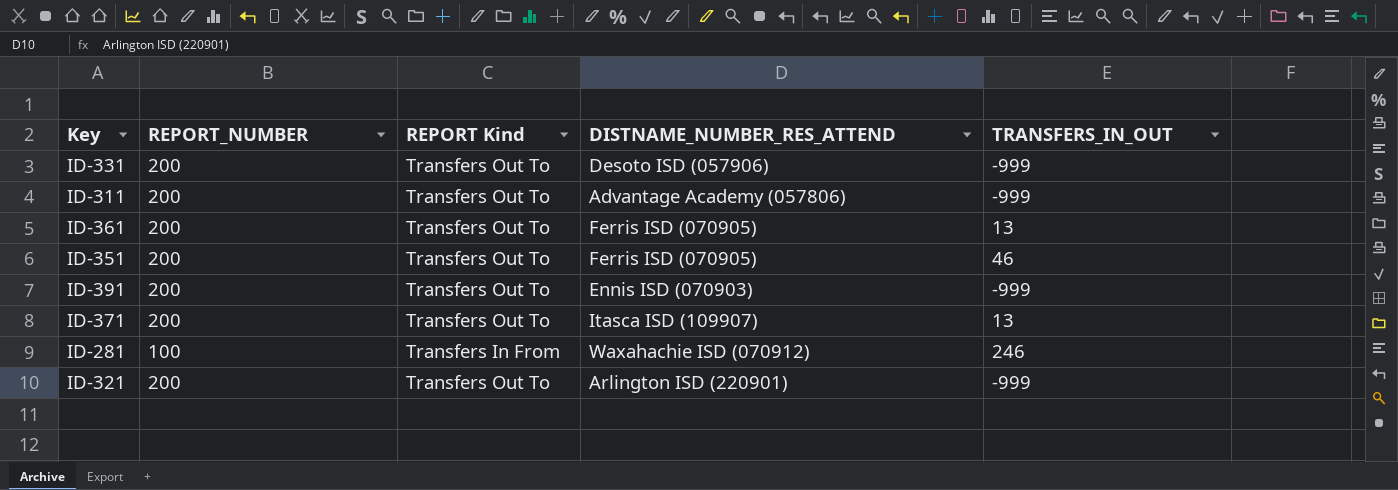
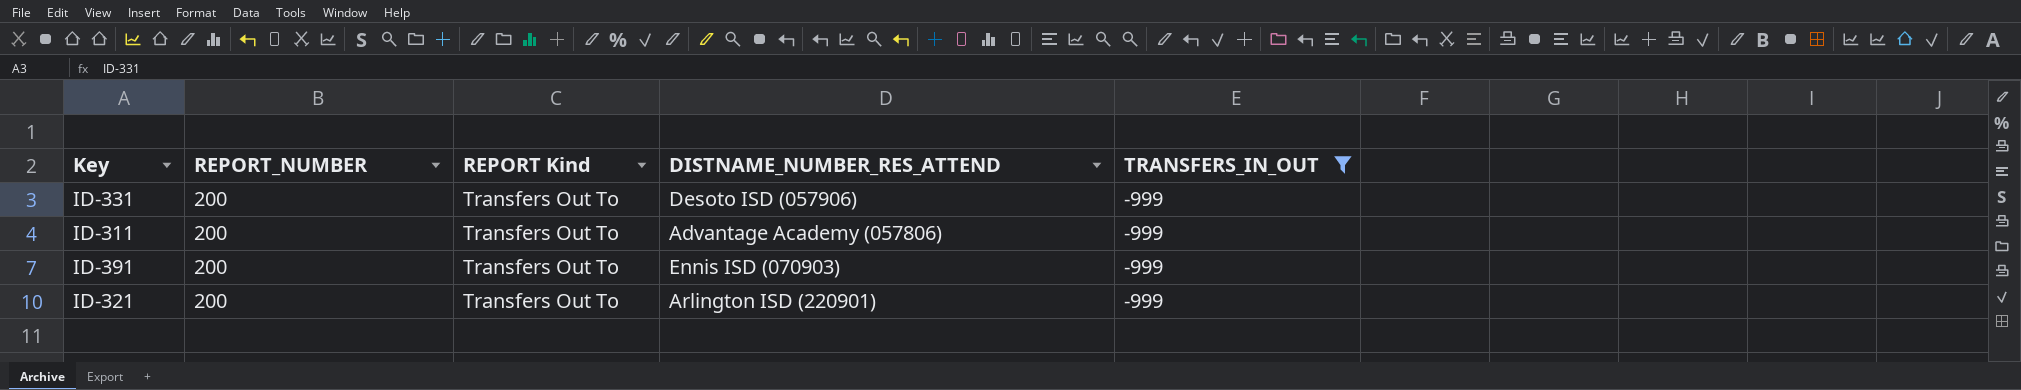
filter: none -> TRANSFERS_IN_OUT = -999

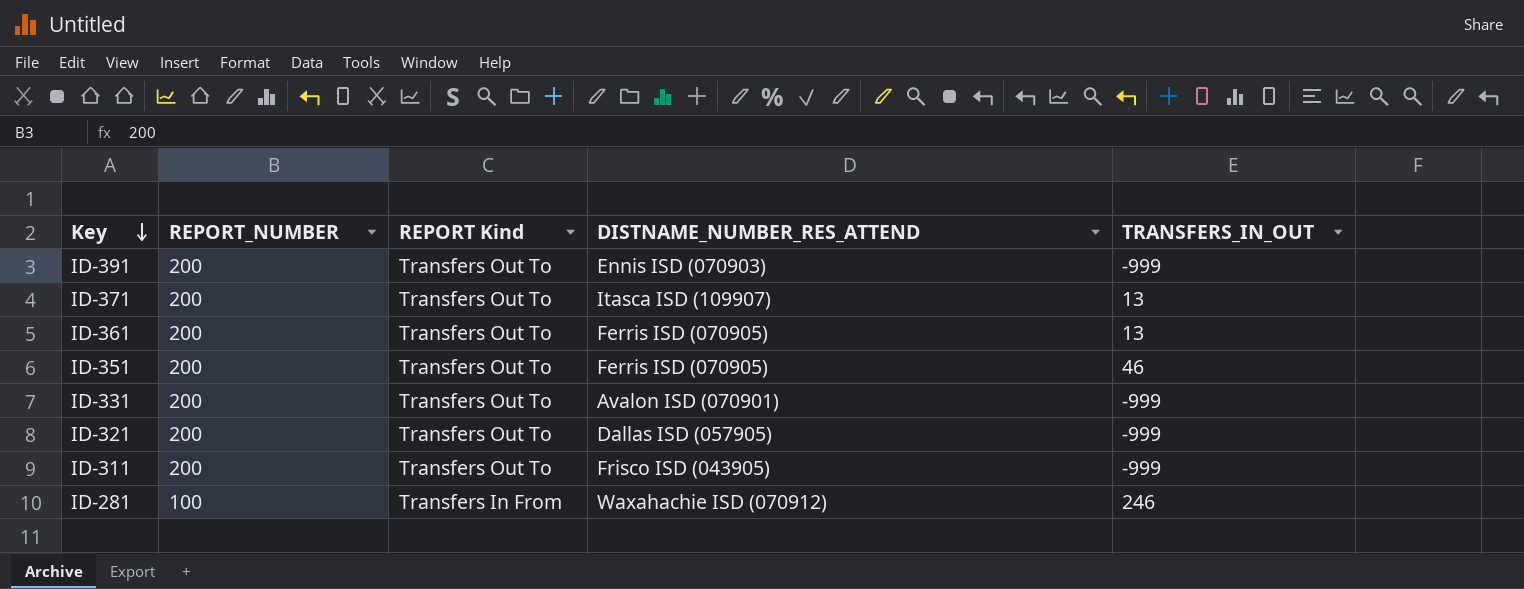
filter: TRANSFERS_IN_OUT = -999 -> none
row order: none -> Key descending
ID-331 | DISTNAME_NUMBER_RES_ATTEND: Desoto ISD (057906) -> Avalon ISD (070901)
ID-321 | DISTNAME_NUMBER_RES_ATTEND: Arlington ISD (220901) -> Dallas ISD (057905)
ID-311 | DISTNAME_NUMBER_RES_ATTEND: Advantage Academy (057806) -> Frisco ISD (043905)

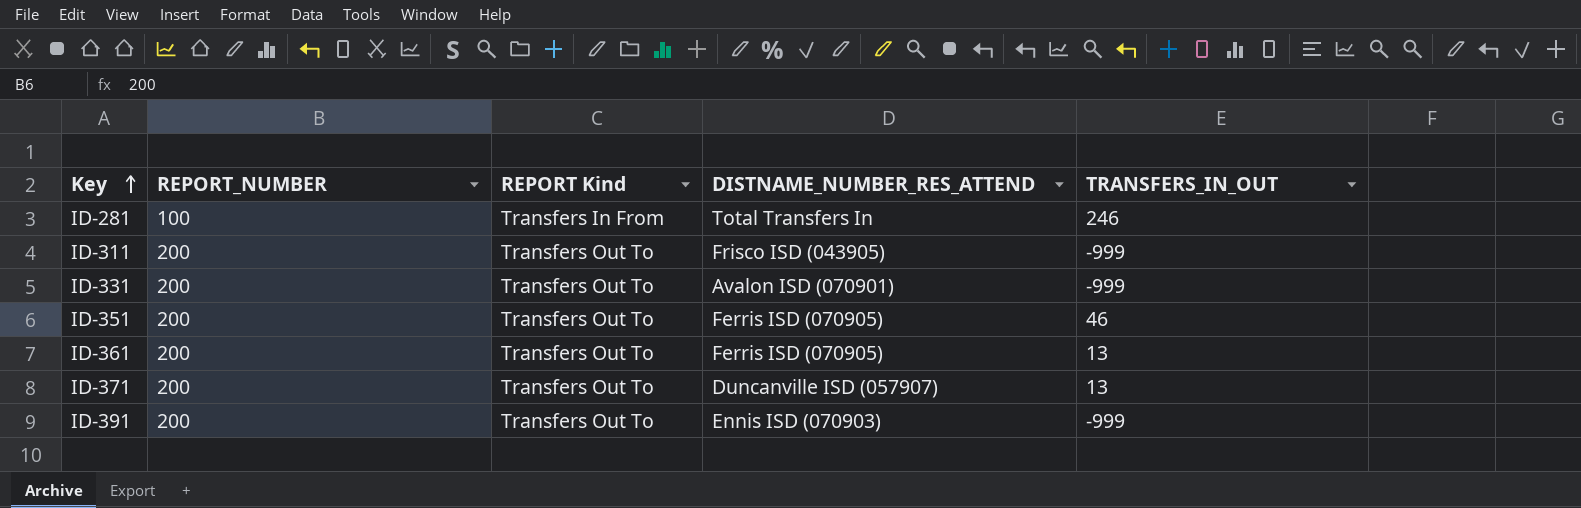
row order: Key descending -> Key ascending
row ID-321: 200 | Transfers Out To | Dallas ISD (057905) | -999 -> none
ID-281 | DISTNAME_NUMBER_RES_ATTEND: Waxahachie ISD (070912) -> Total Transfers In
ID-371 | DISTNAME_NUMBER_RES_ATTEND: Itasca ISD (109907) -> Duncanville ISD (057907)

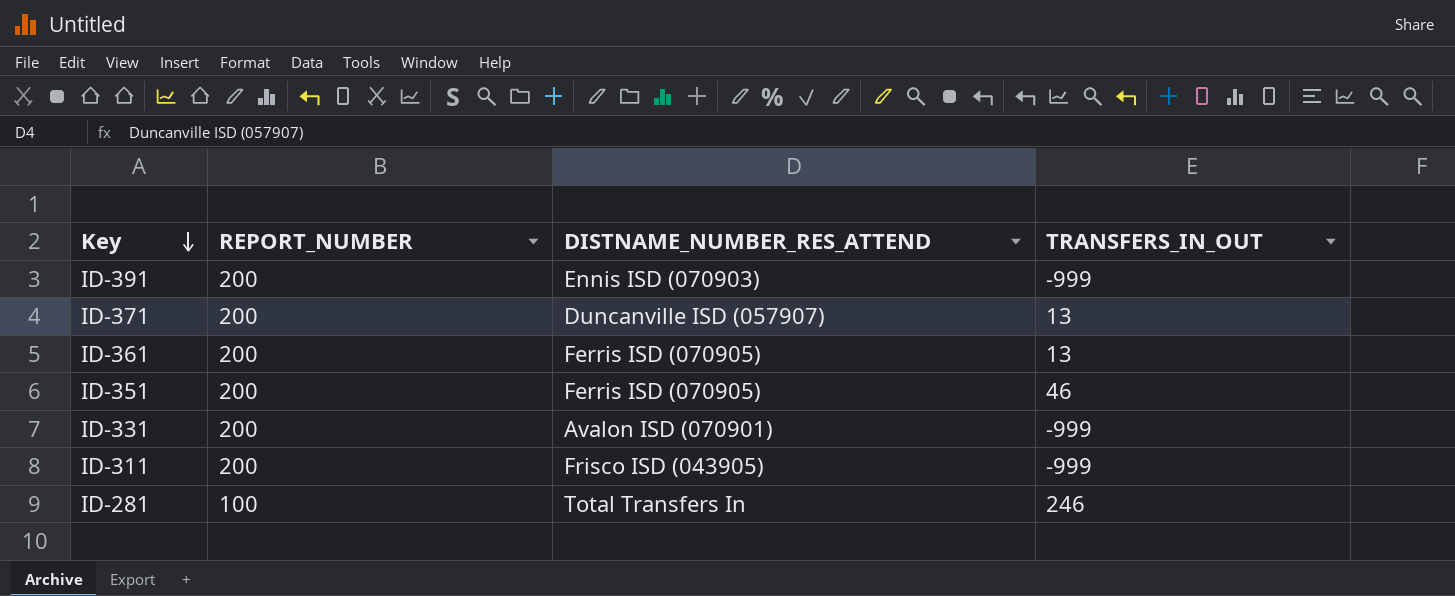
row order: Key ascending -> Key descending
column REPORT Kind | position: 3 -> none

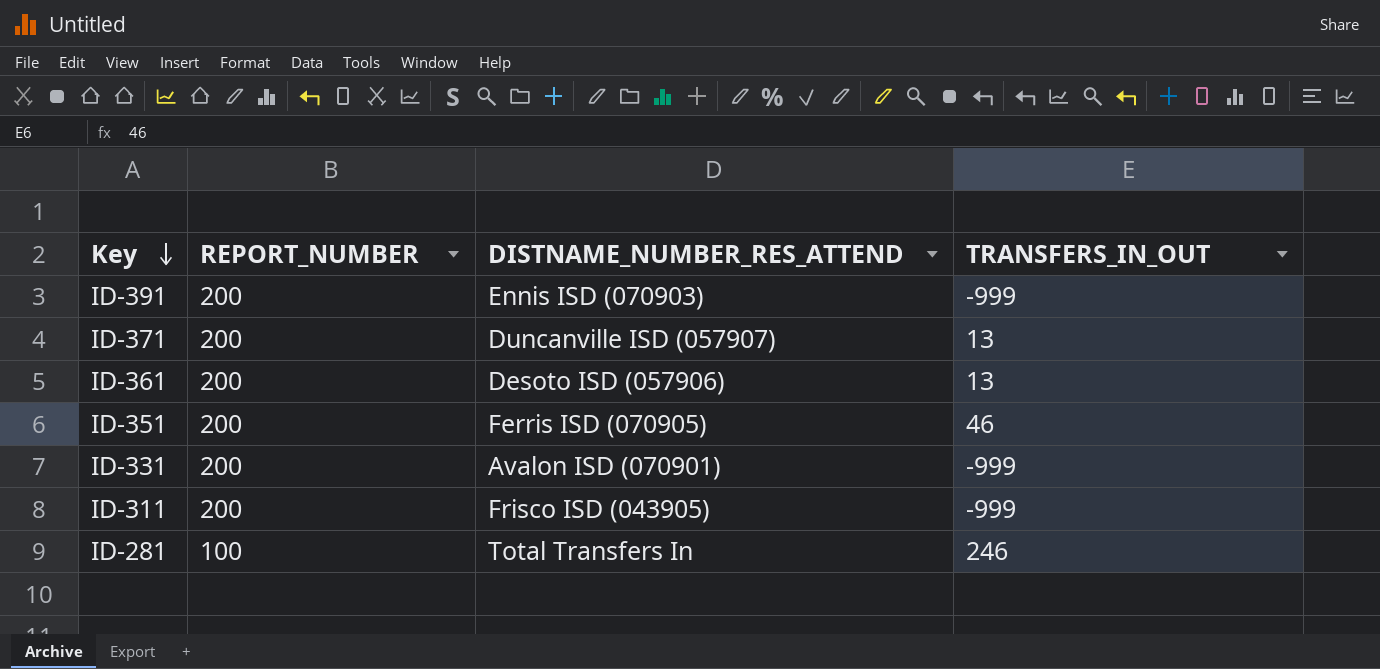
ID-361 | DISTNAME_NUMBER_RES_ATTEND: Ferris ISD (070905) -> Desoto ISD (057906)

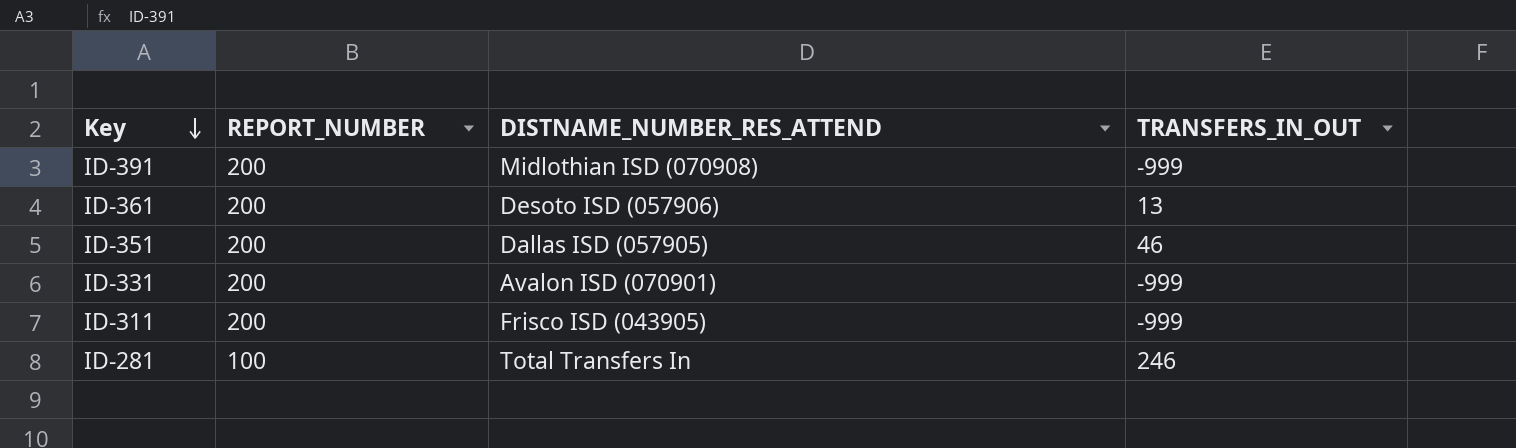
row ID-371: 200 | Duncanville ISD (057907) | 13 -> none
ID-391 | DISTNAME_NUMBER_RES_ATTEND: Ennis ISD (070903) -> Midlothian ISD (070908)
ID-351 | DISTNAME_NUMBER_RES_ATTEND: Ferris ISD (070905) -> Dallas ISD (057905)

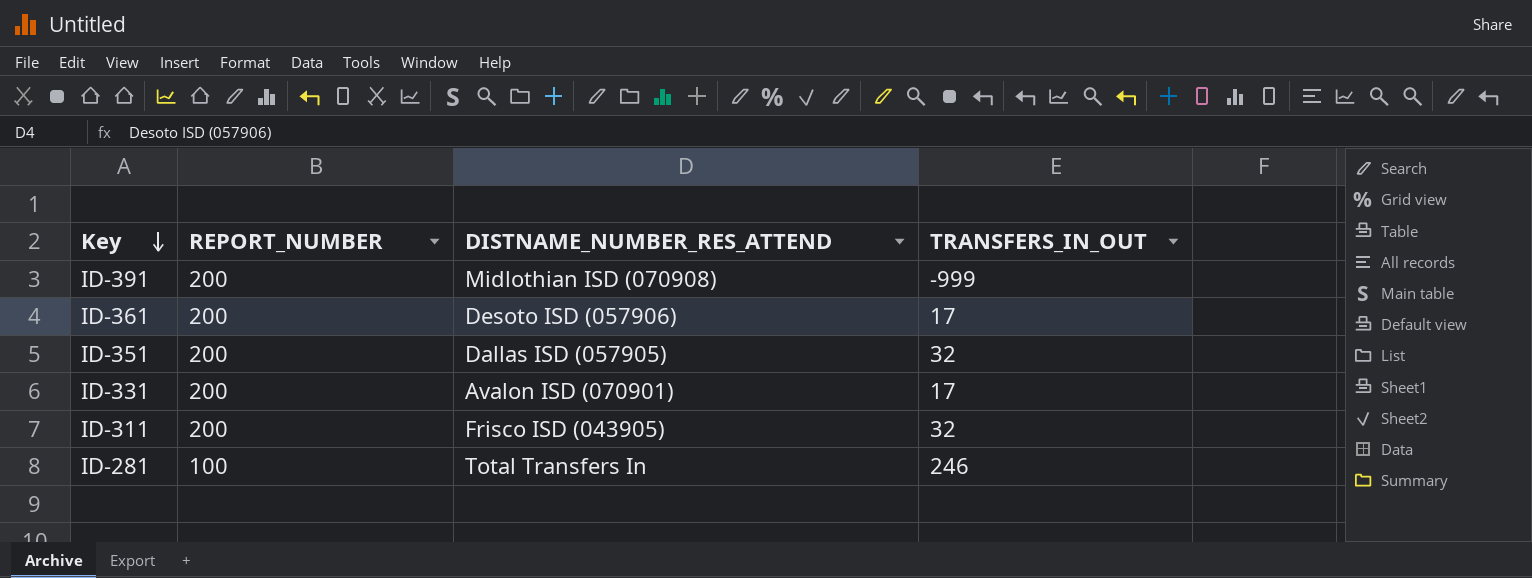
ID-361 | TRANSFERS_IN_OUT: 13 -> 17
ID-351 | TRANSFERS_IN_OUT: 46 -> 32
ID-331 | TRANSFERS_IN_OUT: -999 -> 17
ID-311 | TRANSFERS_IN_OUT: -999 -> 32

